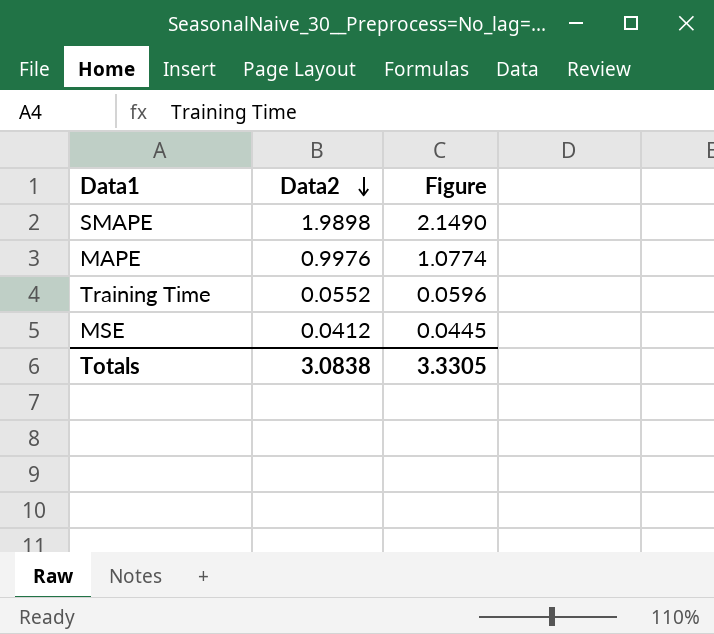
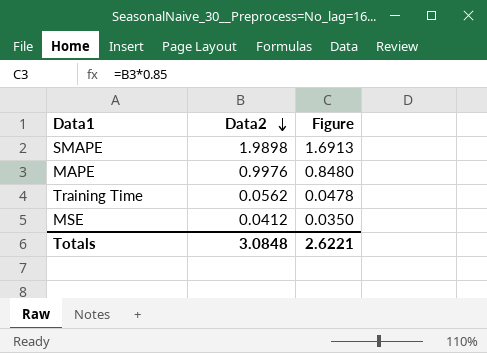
column Figure | formula: [Data2] * 1.08 -> [Data2] * 0.85
Training Time | Data2: 0.0552 -> 0.0562
Totals | Data2: 3.0838 -> 3.0848
Totals | Figure: 3.3305 -> 2.6221

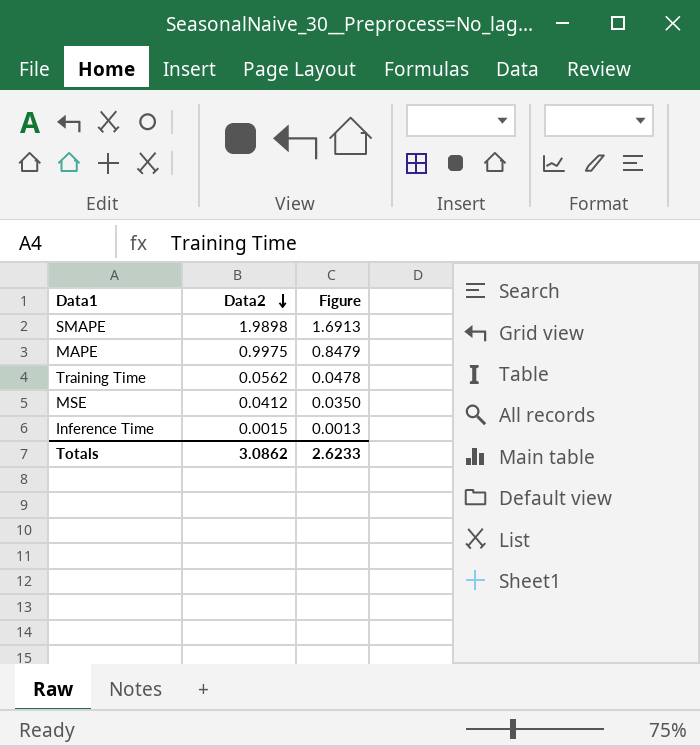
MAPE | Data2: 0.9976 -> 0.9975
MAPE | Figure: 0.8480 -> 0.8479
row Inference Time: none -> 0.0015 | 0.0013
Totals | Data2: 3.0848 -> 3.0862
Totals | Figure: 2.6221 -> 2.6233

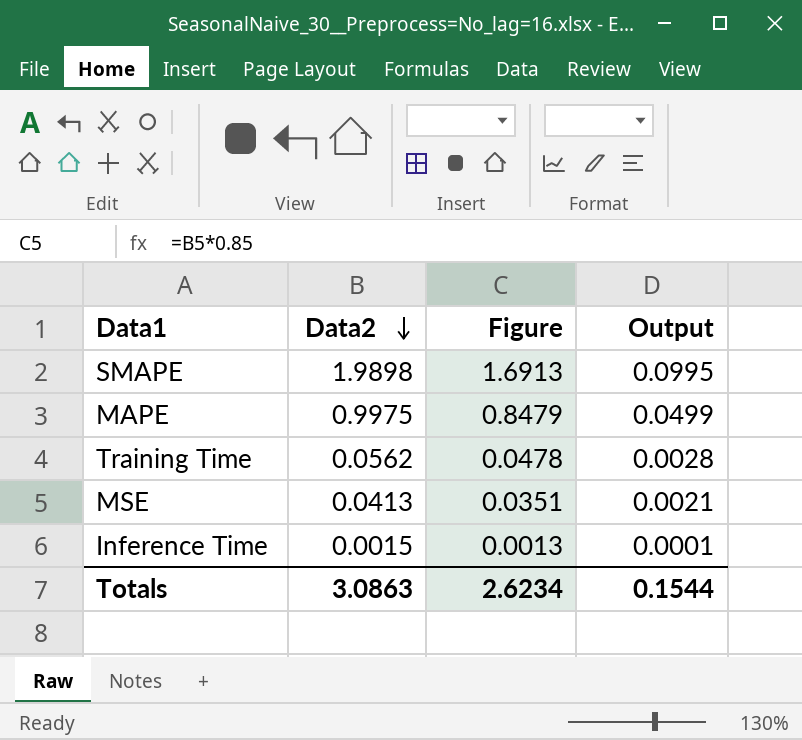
column Output | formula: none -> [Data2] * 0.05
MSE | Data2: 0.0412 -> 0.0413
MSE | Figure: 0.0350 -> 0.0351
Totals | Data2: 3.0862 -> 3.0863
Totals | Figure: 2.6233 -> 2.6234

